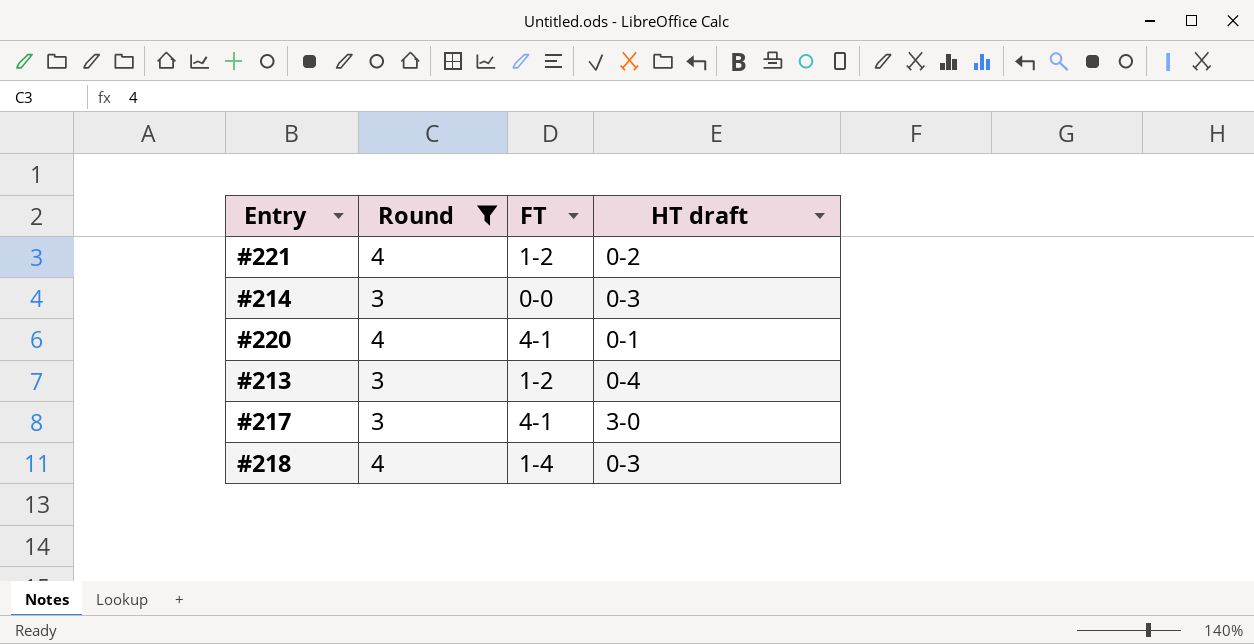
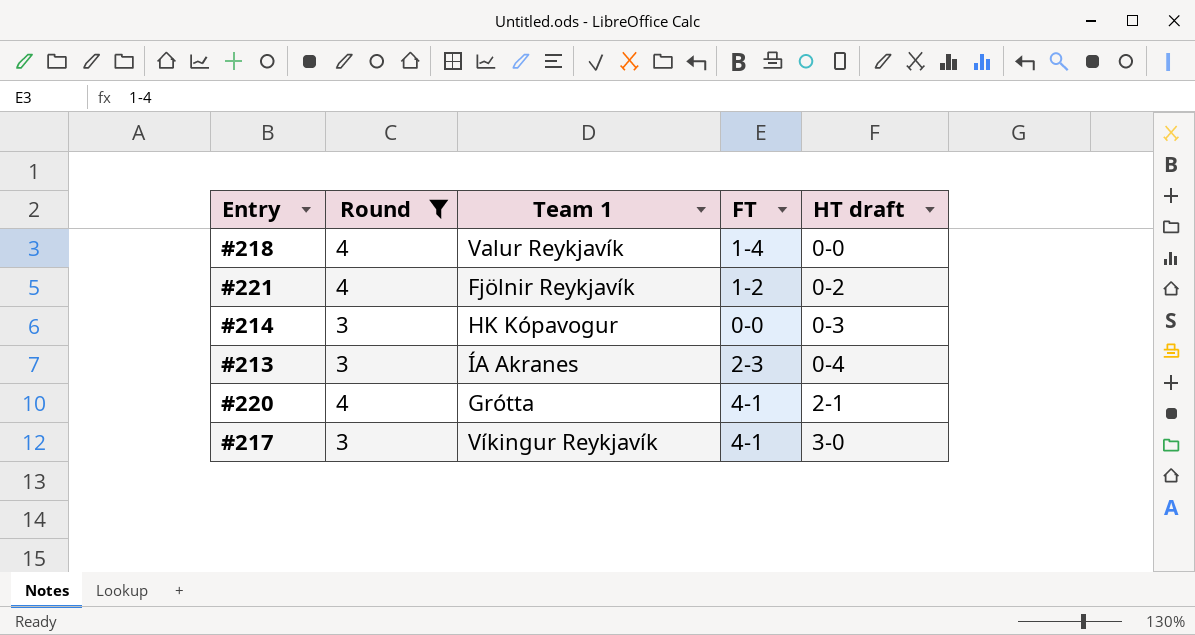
row order: none -> HT draft ascending
column Team 1 | position: none -> 3
#218 | HT draft: 0-3 -> 0-0
#213 | FT: 1-2 -> 2-3
#220 | HT draft: 0-1 -> 2-1

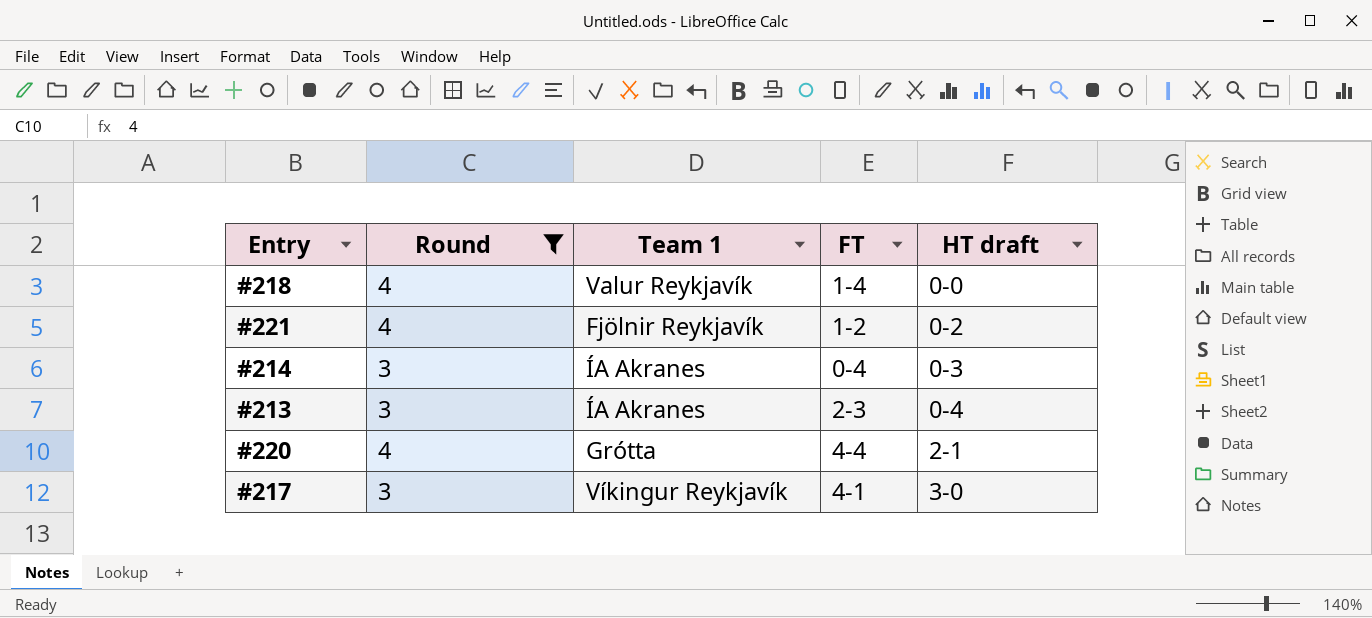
#214 | Team 1: HK Kópavogur -> ÍA Akranes
#214 | FT: 0-0 -> 0-4
#220 | FT: 4-1 -> 4-4

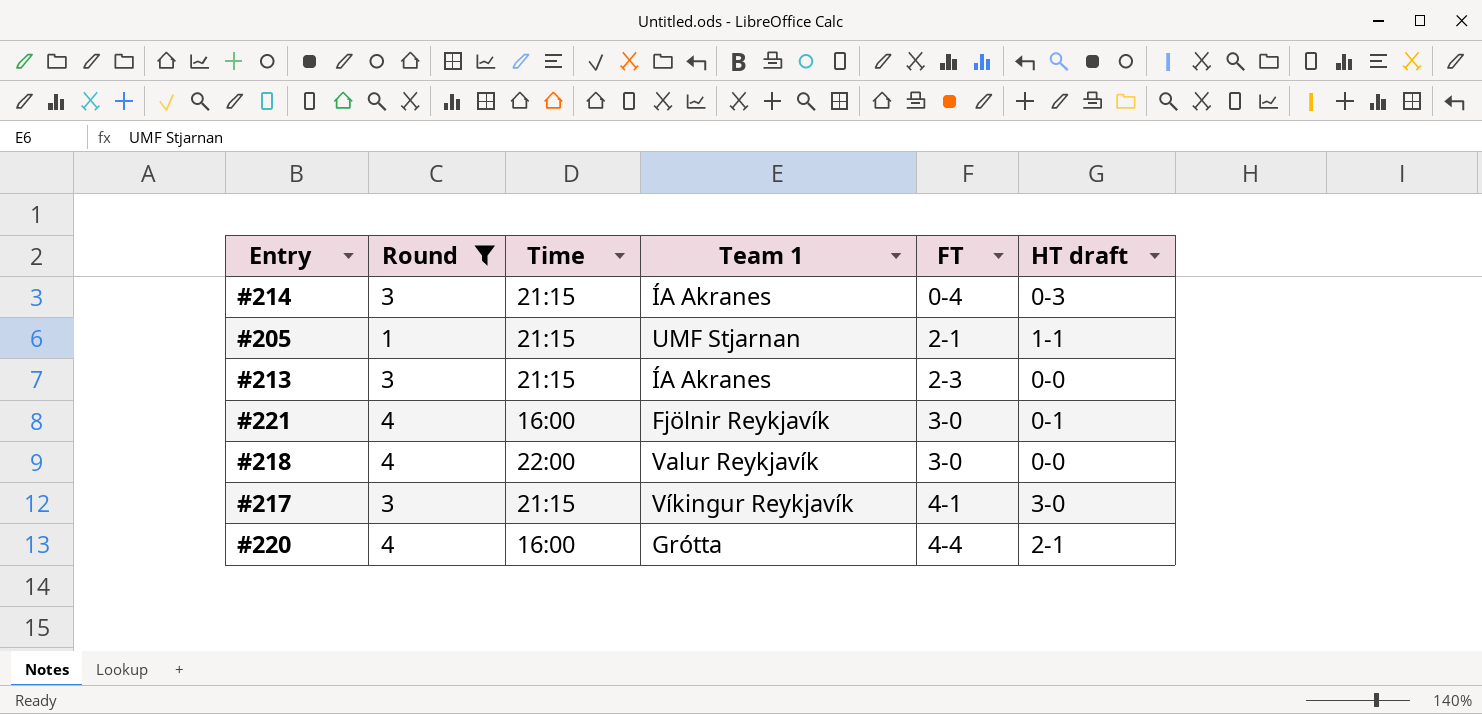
row order: HT draft ascending -> FT ascending
column Time | position: none -> 3
row #205: none -> 1 | 21:15 | UMF Stjarnan | 2-1 | 1-1
#213 | HT draft: 0-4 -> 0-0
#221 | FT: 1-2 -> 3-0
#221 | HT draft: 0-2 -> 0-1
#218 | FT: 1-4 -> 3-0

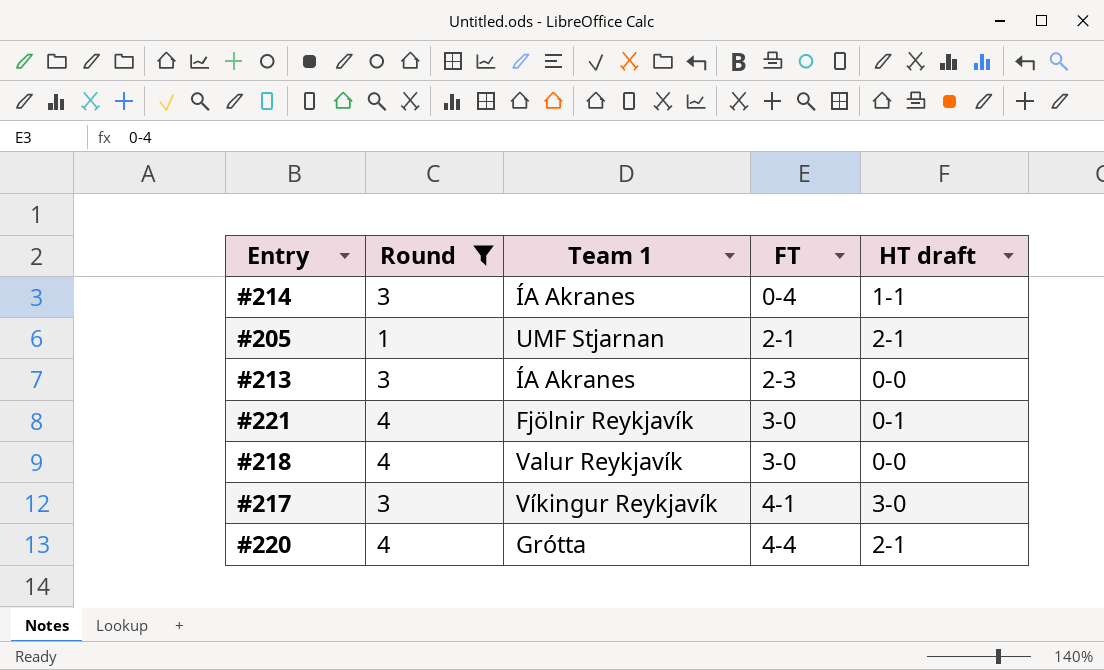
column Time | position: 3 -> none
#214 | HT draft: 0-3 -> 1-1
#205 | HT draft: 1-1 -> 2-1

